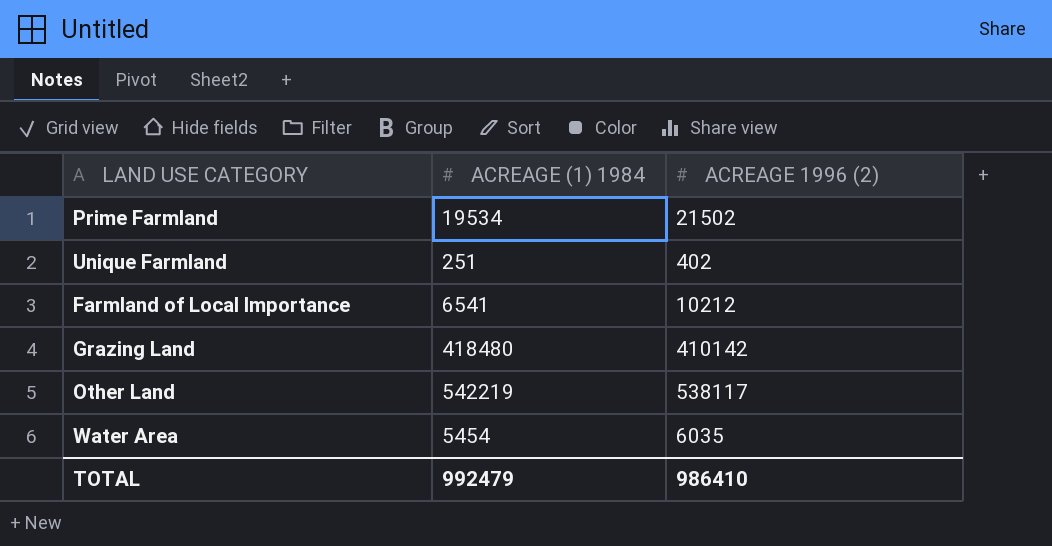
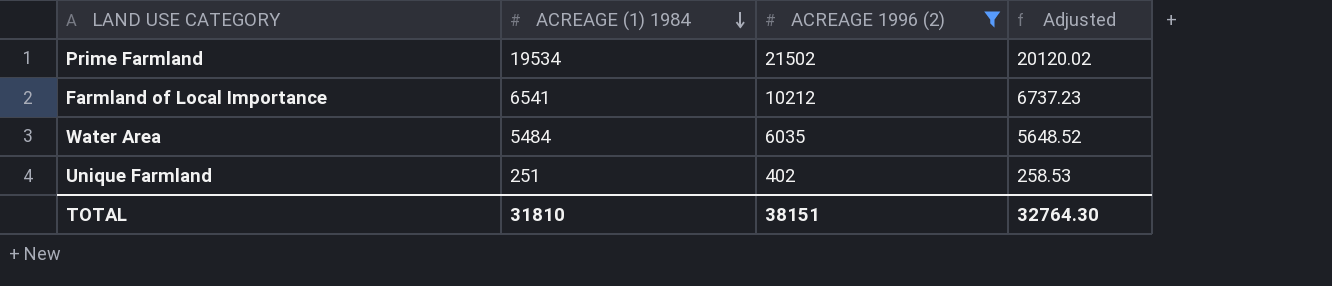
filter: none -> ACREAGE 1996 (2) <= 21502
row order: none -> ACREAGE (1) 1984 descending
column Adjusted | formula: none -> [ACREAGE (1) 1984] * 1.03
Water Area | ACREAGE (1) 1984: 5454 -> 5484
TOTAL | ACREAGE (1) 1984: 992479 -> 31810
TOTAL | ACREAGE 1996 (2): 986410 -> 38151

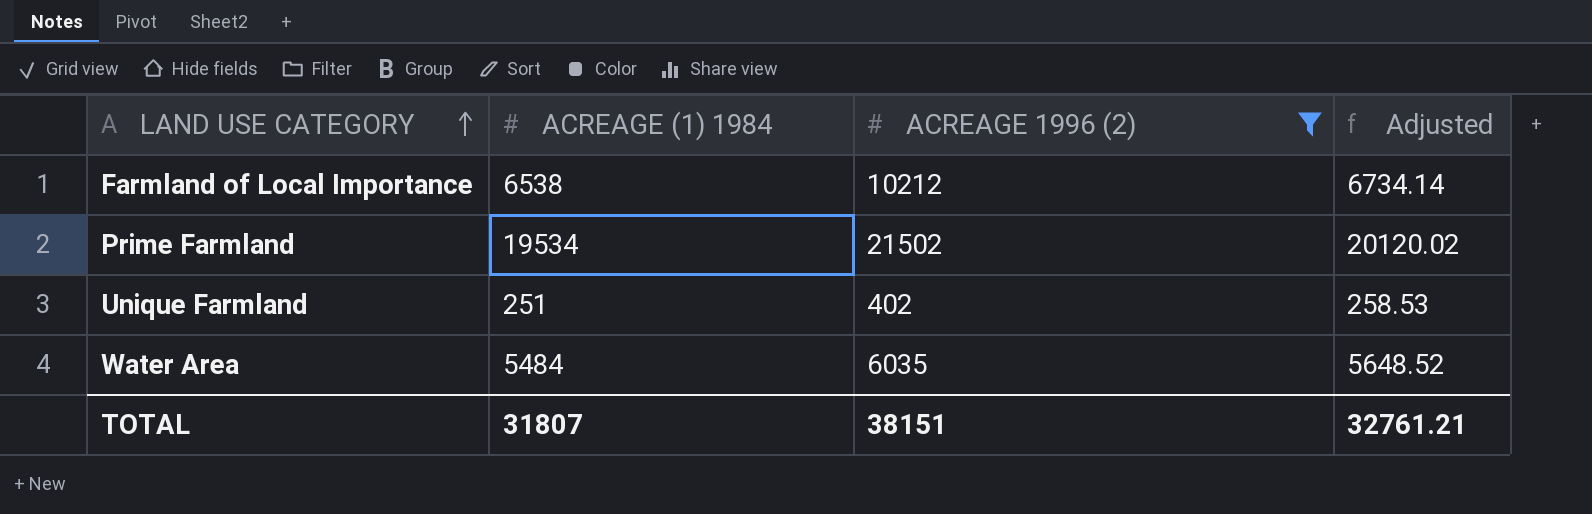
row order: ACREAGE (1) 1984 descending -> LAND USE CATEGORY ascending
Farmland of Local Importance | ACREAGE (1) 1984: 6541 -> 6538
Farmland of Local Importance | Adjusted: 6737.23 -> 6734.14
TOTAL | ACREAGE (1) 1984: 31810 -> 31807
TOTAL | Adjusted: 32764.30 -> 32761.21

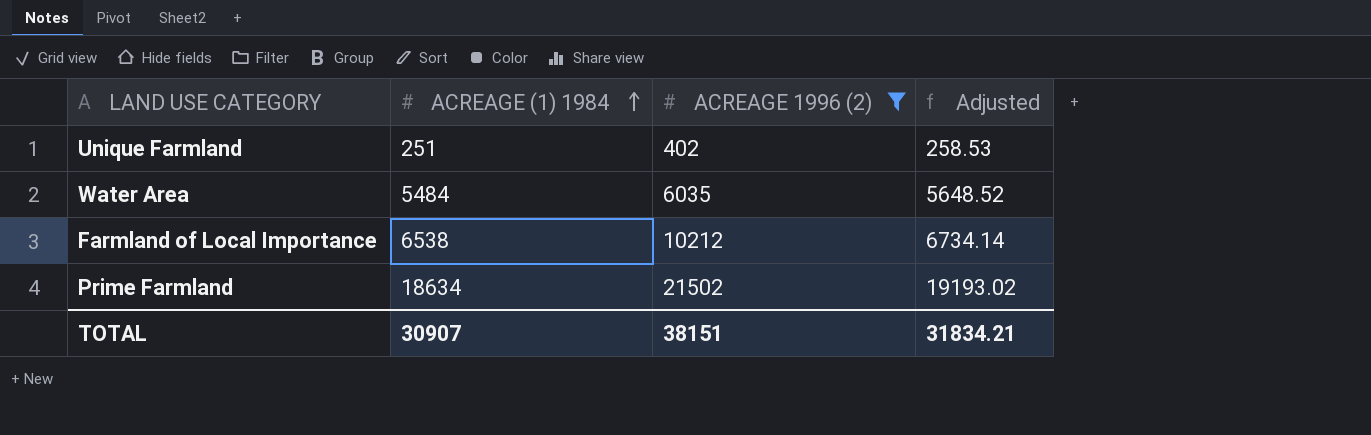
row order: LAND USE CATEGORY ascending -> ACREAGE (1) 1984 ascending
Prime Farmland | ACREAGE (1) 1984: 19534 -> 18634
Prime Farmland | Adjusted: 20120.02 -> 19193.02
TOTAL | ACREAGE (1) 1984: 31807 -> 30907
TOTAL | Adjusted: 32761.21 -> 31834.21

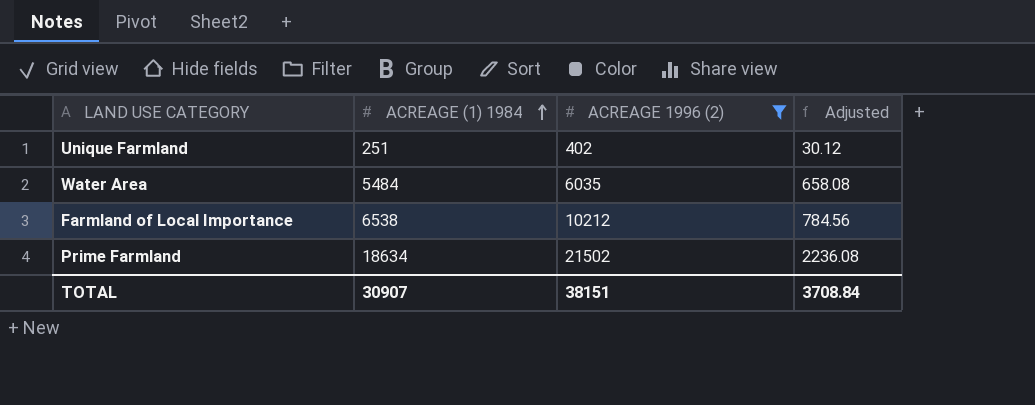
column Adjusted | formula: [ACREAGE (1) 1984] * 1.03 -> [ACREAGE (1) 1984] * 0.12
TOTAL | Adjusted: 31834.21 -> 3708.84

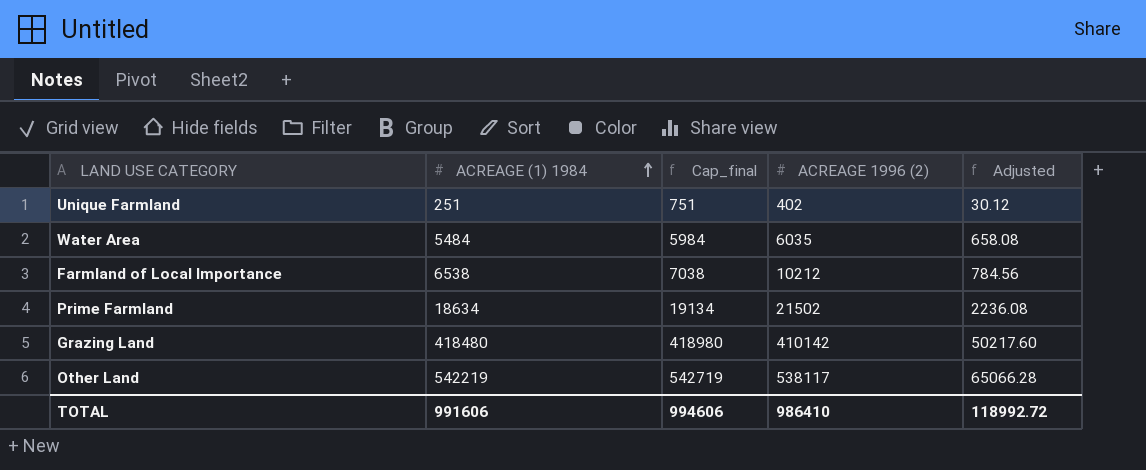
filter: ACREAGE 1996 (2) <= 21502 -> none
column Cap_final | formula: none -> [ACREAGE (1) 1984] + 500
TOTAL | ACREAGE (1) 1984: 30907 -> 991606
TOTAL | ACREAGE 1996 (2): 38151 -> 986410
TOTAL | Adjusted: 3708.84 -> 118992.72

